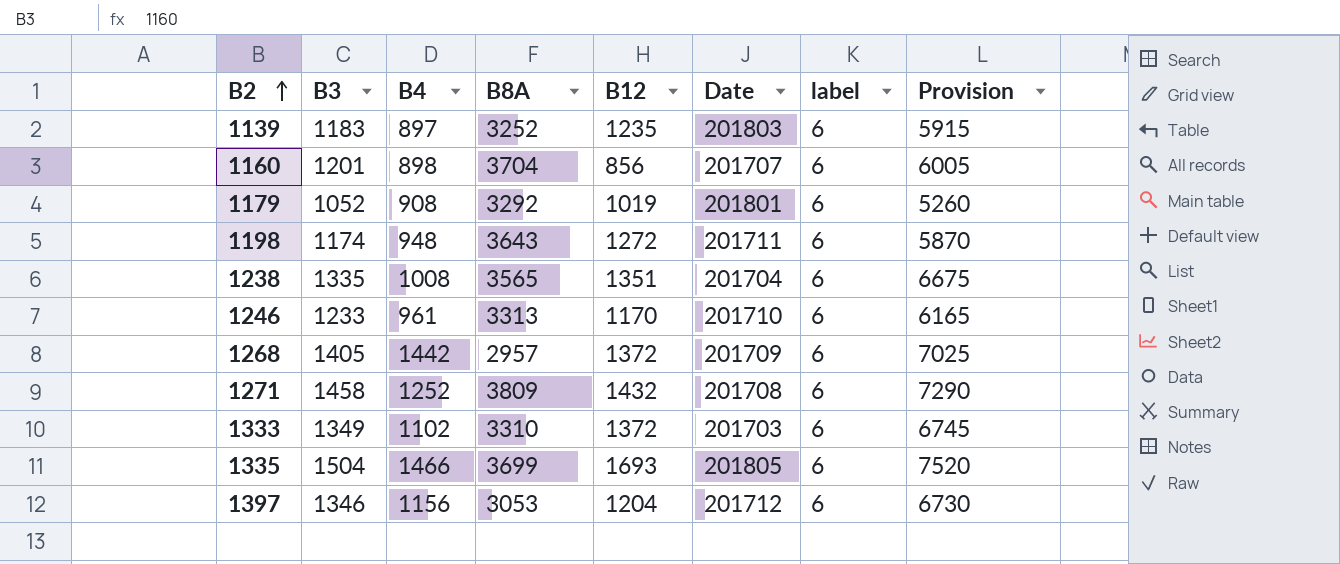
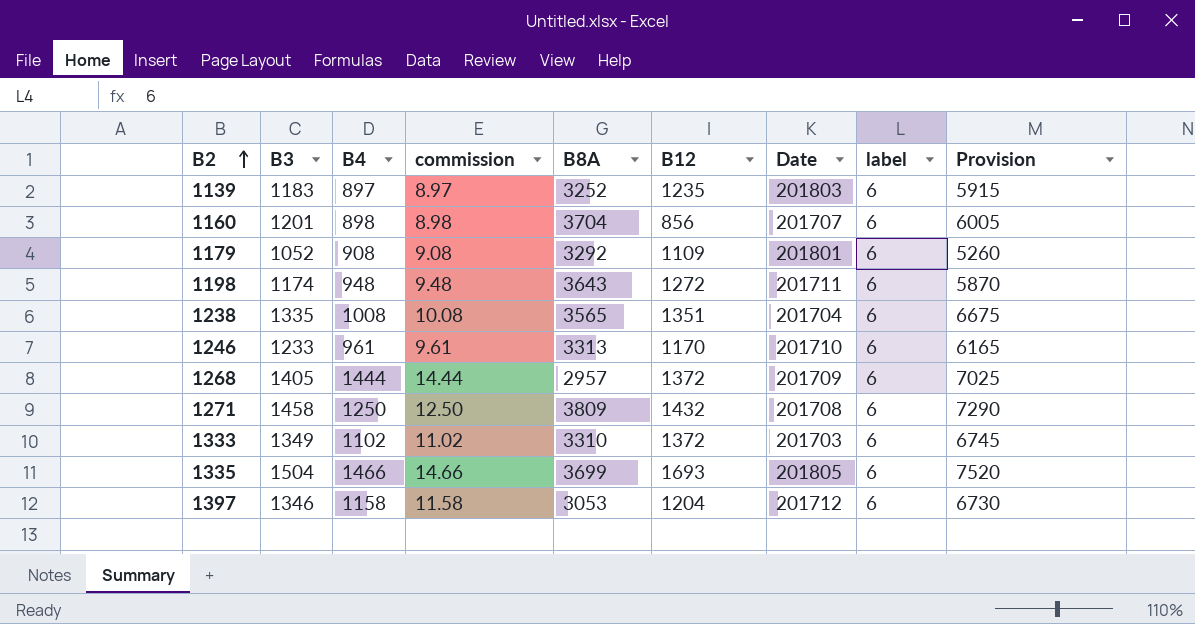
column commission | formula: none -> [B4] * 0.01
1179 | B12: 1019 -> 1109
1268 | B4: 1442 -> 1444
1271 | B4: 1252 -> 1250
1397 | B4: 1156 -> 1158

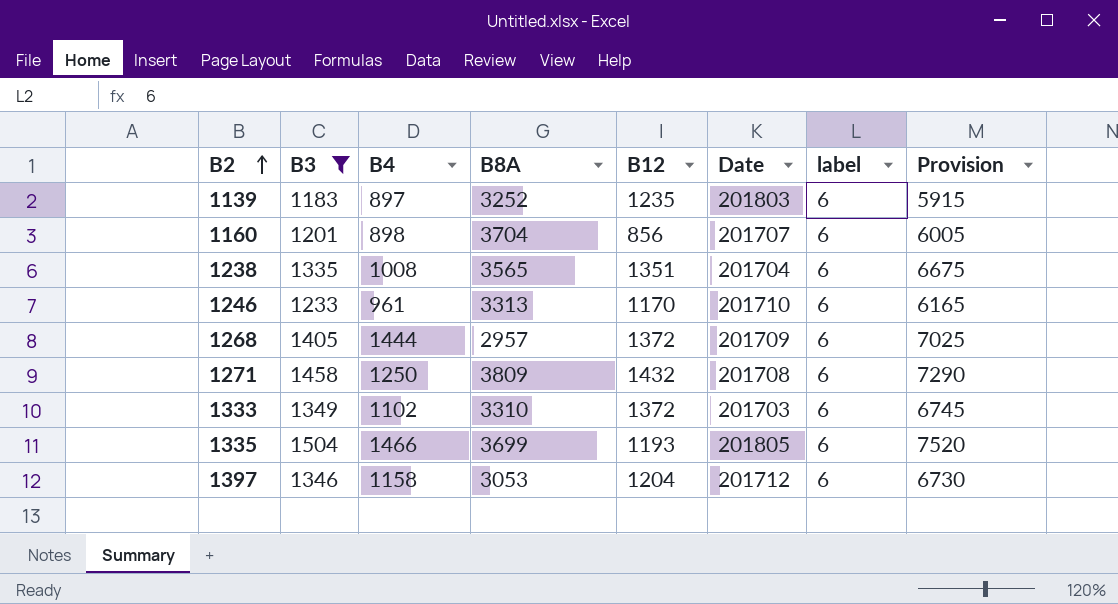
filter: none -> B3 >= 1183
column commission | formula: [B4] * 0.01 -> none
1335 | B12: 1693 -> 1193

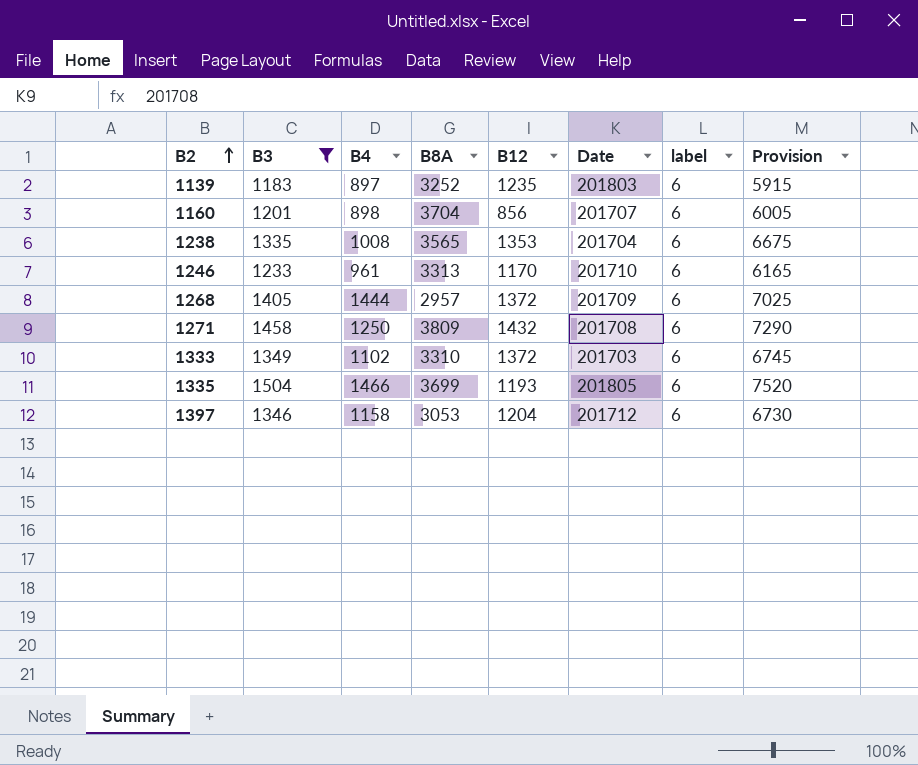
1238 | B12: 1351 -> 1353

